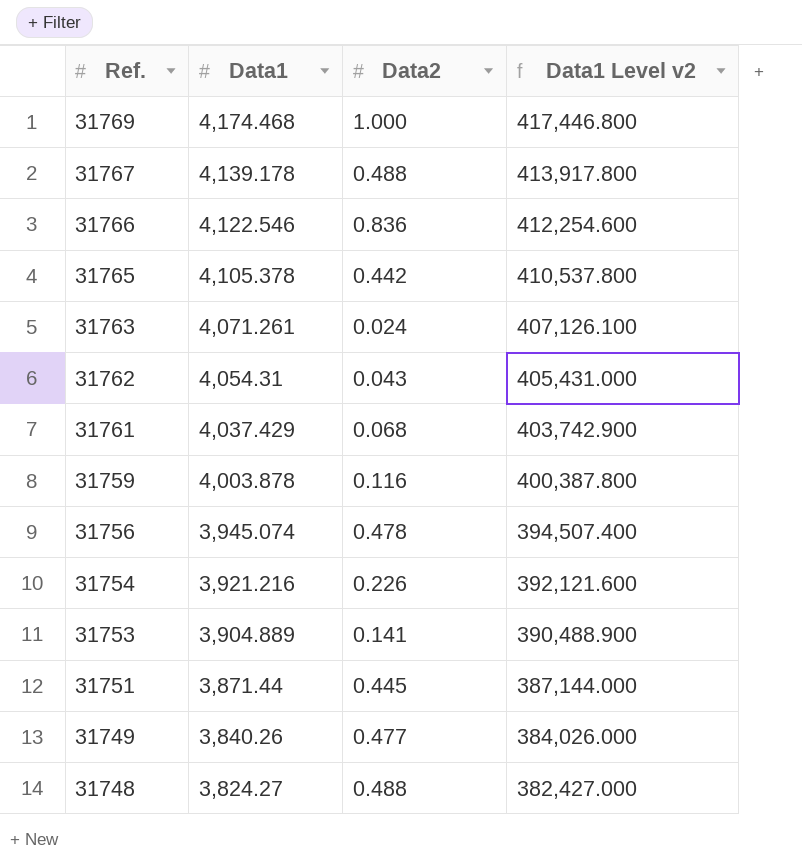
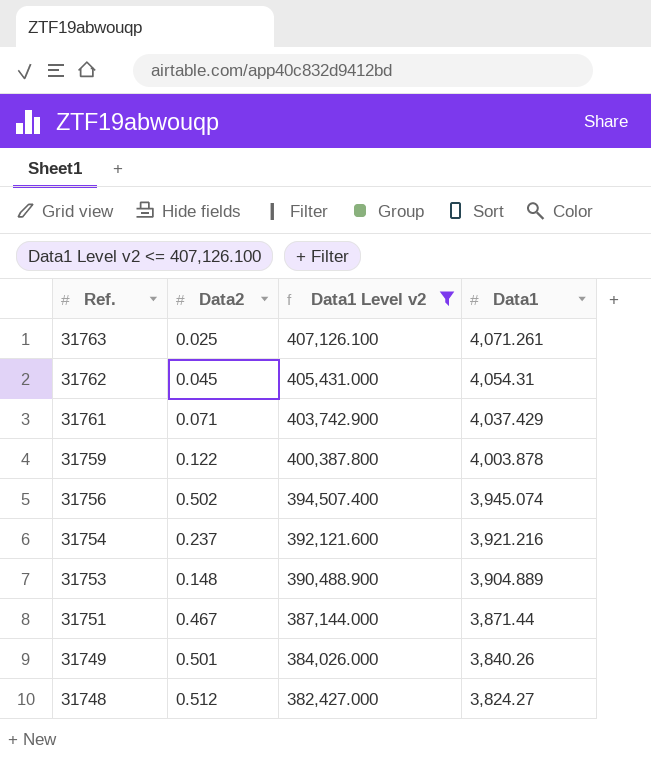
filter: none -> Data1 Level v2 <= 407,126.100
column Data1 | position: 2 -> 4
31763 | Data2: 0.024 -> 0.025
31762 | Data2: 0.043 -> 0.045
31761 | Data2: 0.068 -> 0.071
31759 | Data2: 0.116 -> 0.122
31756 | Data2: 0.478 -> 0.502
31754 | Data2: 0.226 -> 0.237
31753 | Data2: 0.141 -> 0.148
31751 | Data2: 0.445 -> 0.467
31749 | Data2: 0.477 -> 0.501
31748 | Data2: 0.488 -> 0.512

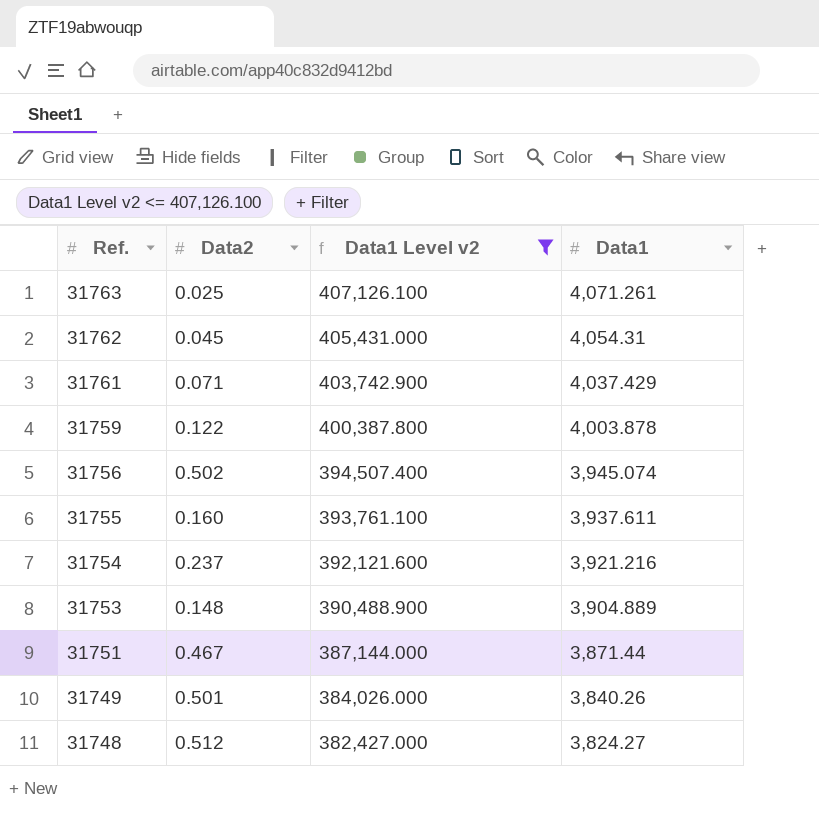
row 31755: none -> 0.160 | 393,761.100 | 3,937.611

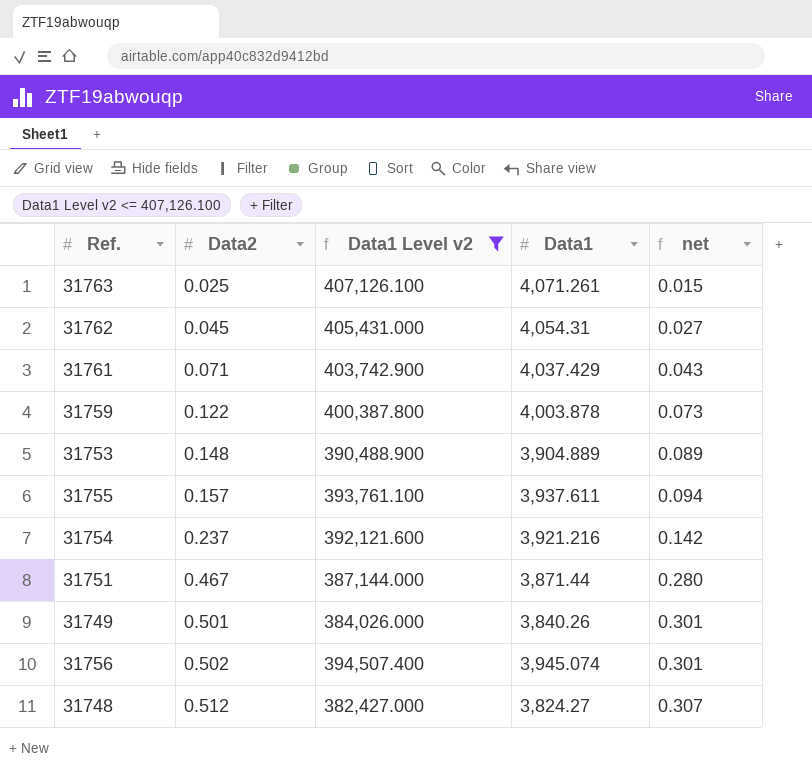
row order: Ref. descending -> Data2 ascending
column net | formula: none -> [Data2] * 0.6
31755 | Data2: 0.160 -> 0.157

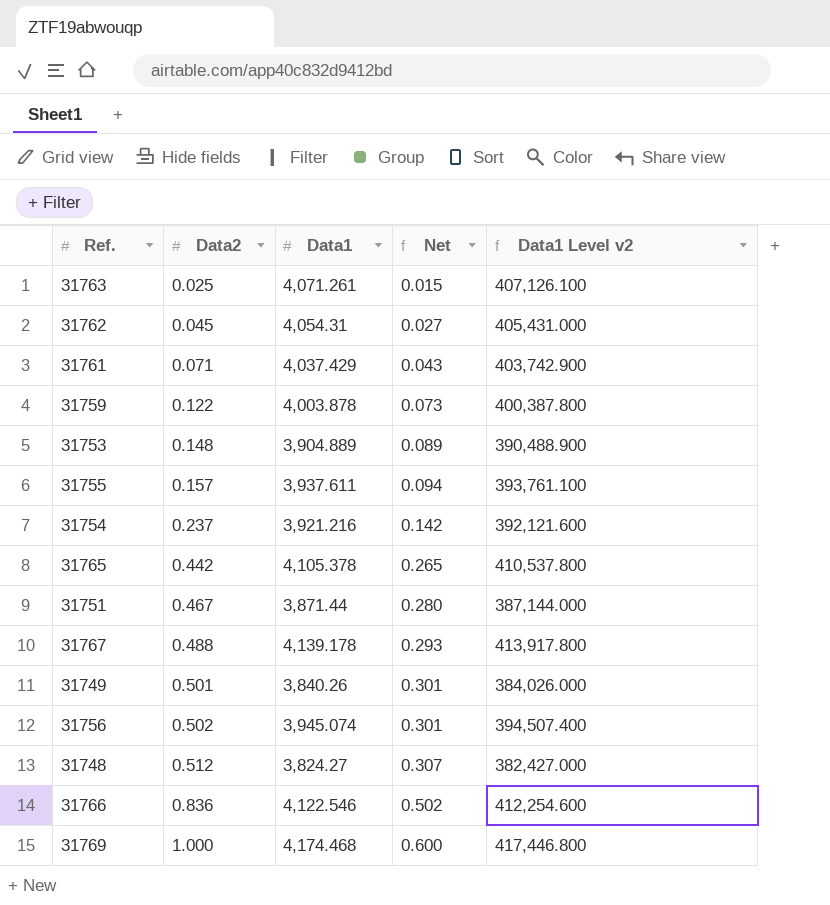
filter: Data1 Level v2 <= 407,126.100 -> none
column name: net -> Net
column Data1 Level v2 | position: 3 -> 5

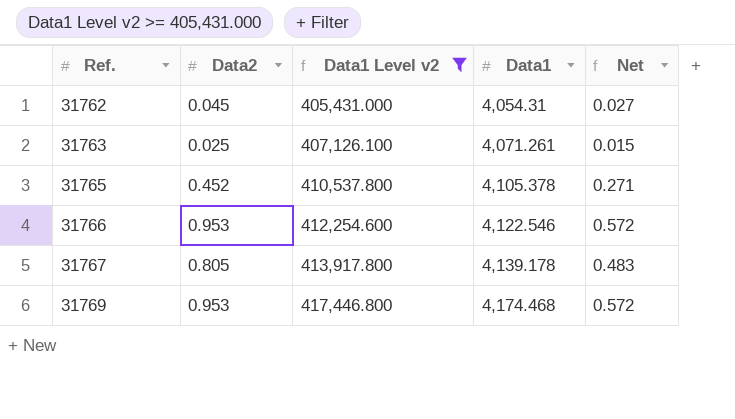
filter: none -> Data1 Level v2 >= 405,431.000
row order: Data2 ascending -> Ref. ascending
column Data1 Level v2 | position: 5 -> 3
31765 | Data2: 0.442 -> 0.452
31765 | Net: 0.265 -> 0.271
31766 | Data2: 0.836 -> 0.953
31766 | Net: 0.502 -> 0.572
31767 | Data2: 0.488 -> 0.805
31767 | Net: 0.293 -> 0.483
31769 | Data2: 1.000 -> 0.953
31769 | Net: 0.600 -> 0.572

